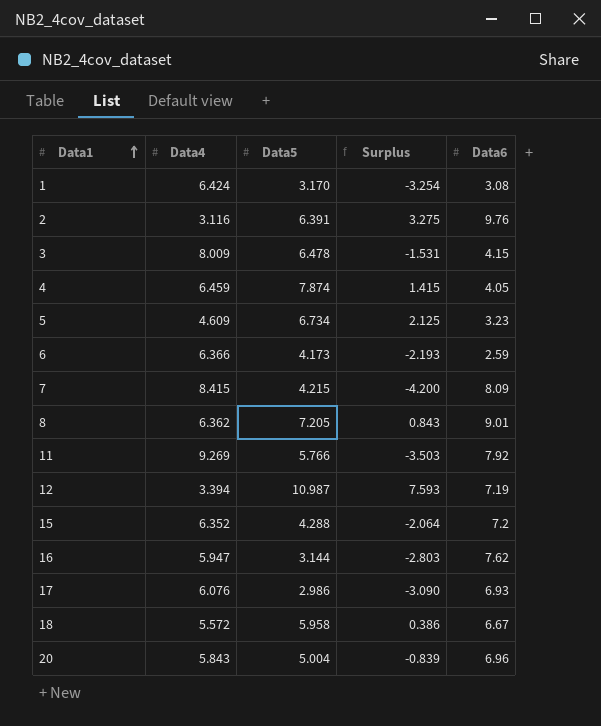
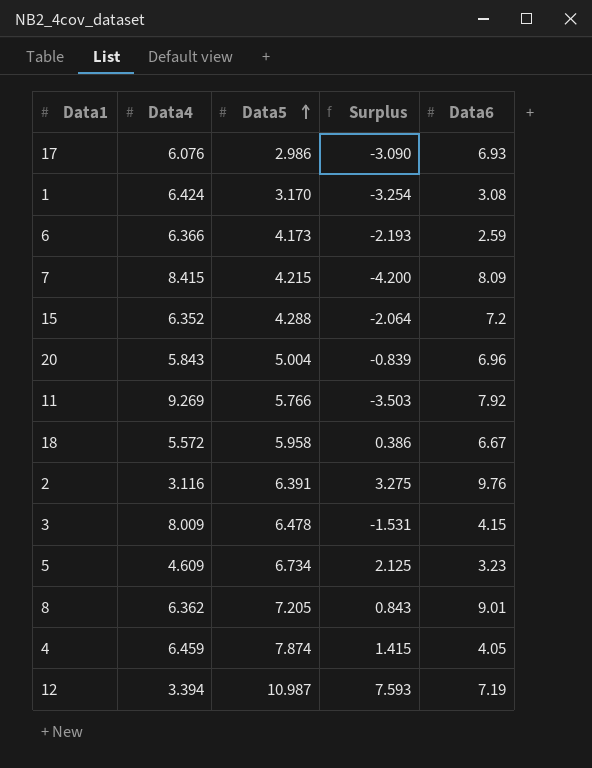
row order: Data1 ascending -> Data5 ascending
row 16: 5.947 | 3.144 | -2.803 | 7.62 -> none

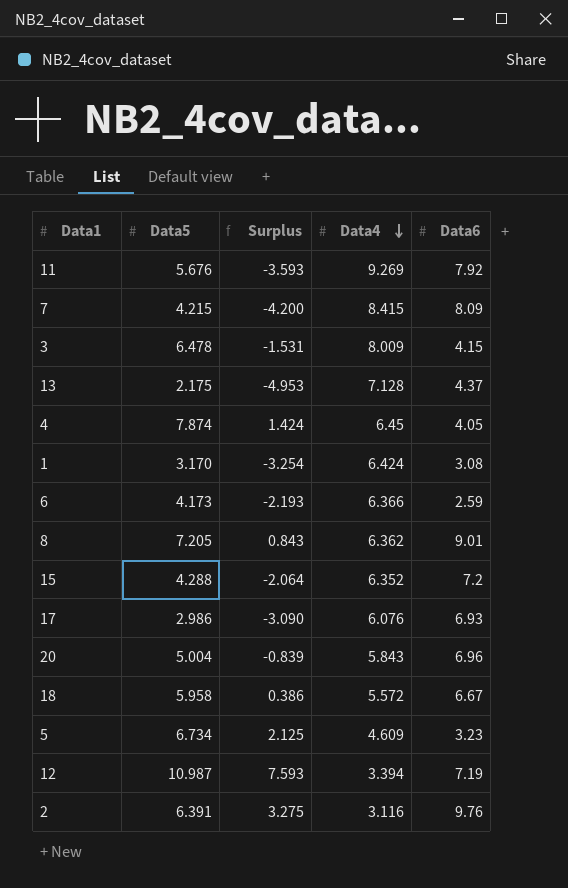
row order: Data5 ascending -> Data4 descending
column Data4 | position: 2 -> 4
11 | Data5: 5.766 -> 5.676
11 | Surplus: -3.503 -> -3.593
row 13: none -> 2.175 | -4.953 | 7.128 | 4.37
4 | Surplus: 1.415 -> 1.424
4 | Data4: 6.459 -> 6.45

